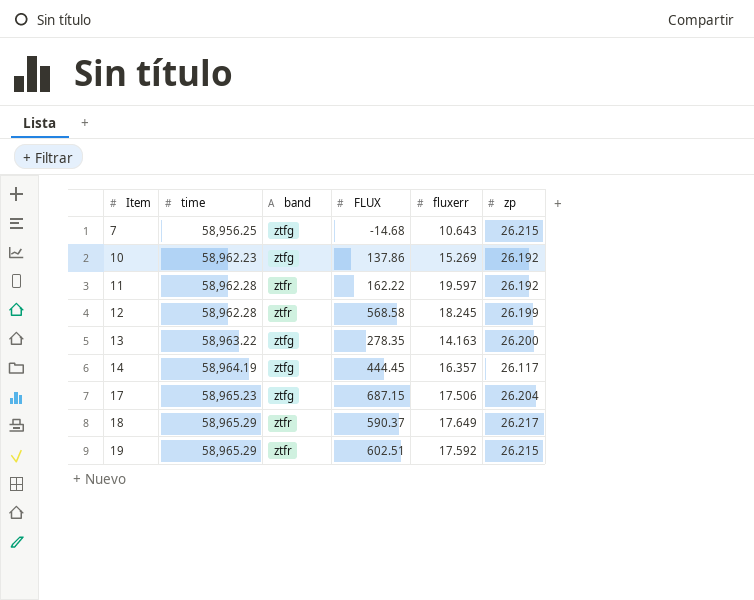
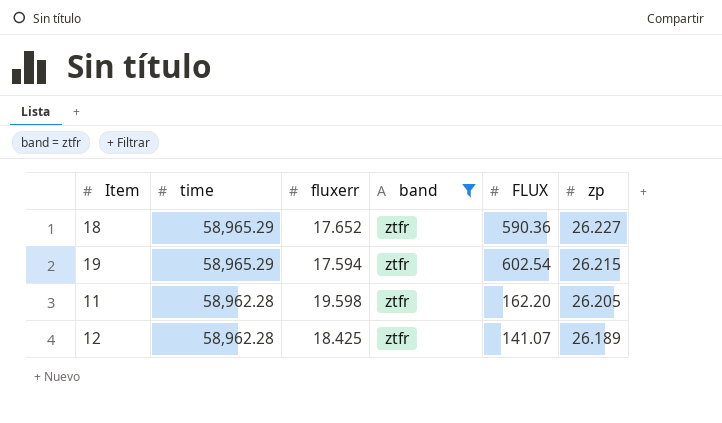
filter: none -> band = ztfr
row order: Item ascending -> time descending
column fluxerr | position: 5 -> 3
18 | fluxerr: 17.649 -> 17.652
18 | FLUX: 590.37 -> 590.36
18 | zp: 26.217 -> 26.227
19 | fluxerr: 17.592 -> 17.594
19 | FLUX: 602.51 -> 602.54
11 | fluxerr: 19.597 -> 19.598
11 | FLUX: 162.22 -> 162.20
11 | zp: 26.192 -> 26.205
12 | fluxerr: 18.245 -> 18.425
12 | FLUX: 568.58 -> 141.07
12 | zp: 26.199 -> 26.189

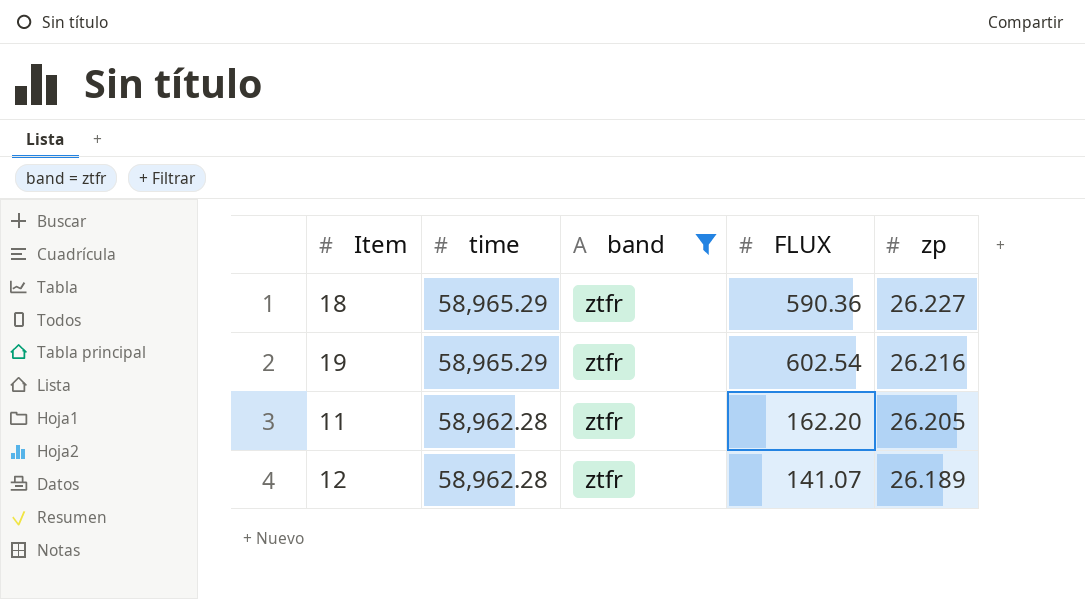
column fluxerr | position: 3 -> none
19 | zp: 26.215 -> 26.216

